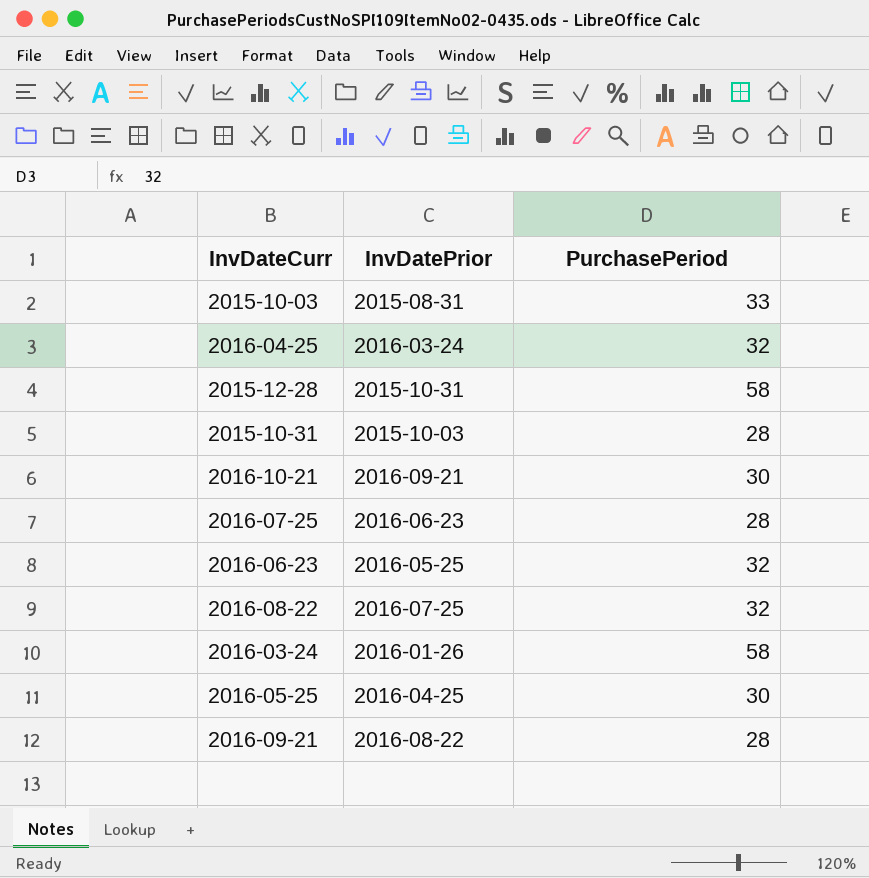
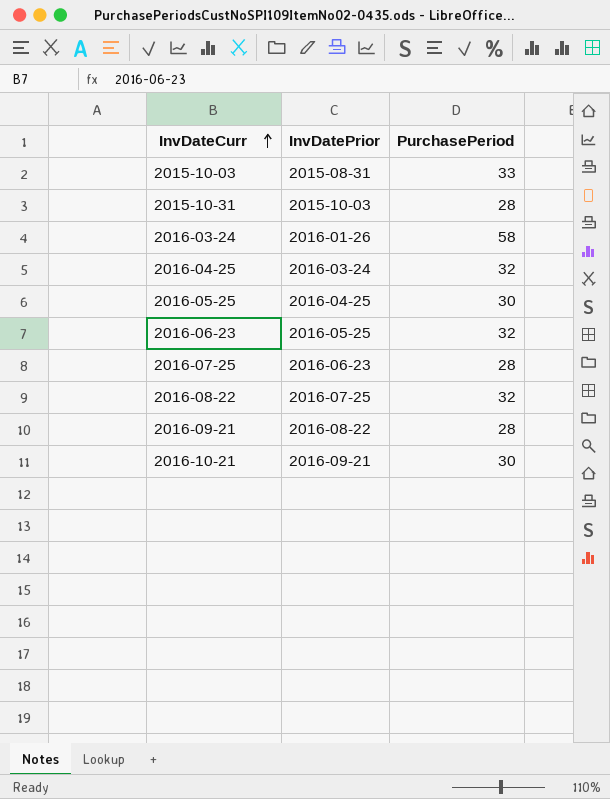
row order: none -> InvDateCurr ascending
row 2015-12-28: 2015-10-31 | 58 -> none

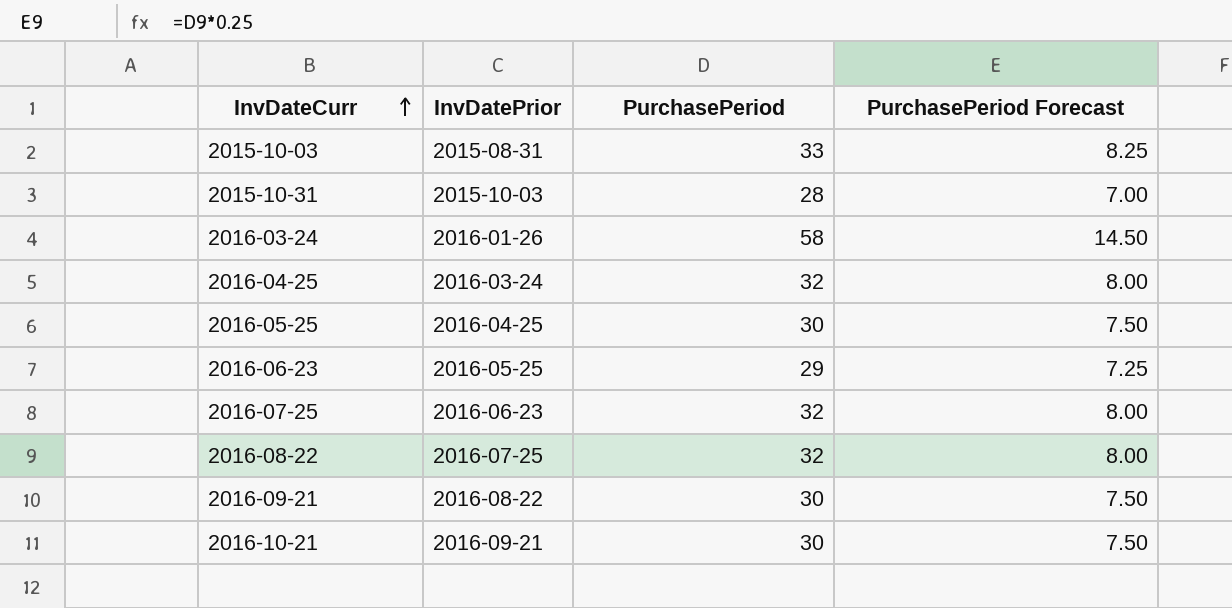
column PurchasePeriod Forecast | formula: none -> [PurchasePeriod] * 0.25
2016-06-23 | PurchasePeriod: 32 -> 29
2016-07-25 | PurchasePeriod: 28 -> 32
2016-09-21 | PurchasePeriod: 28 -> 30

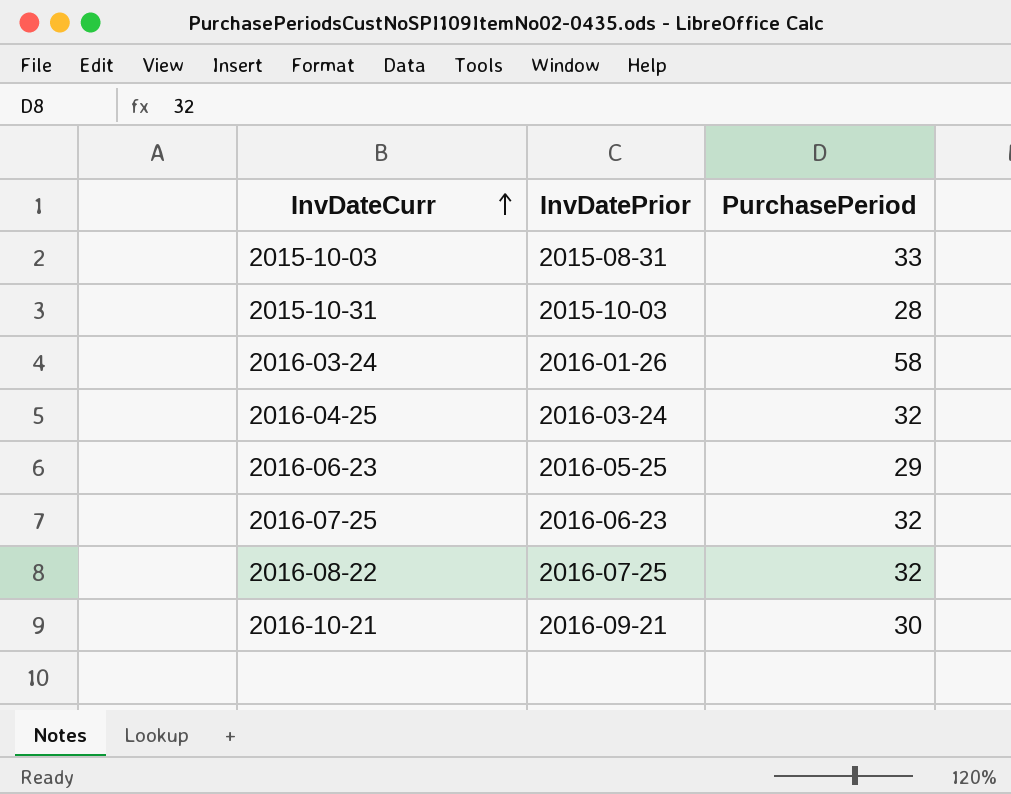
column PurchasePeriod Forecast | formula: [PurchasePeriod] * 0.25 -> none
row 2016-05-25: 2016-04-25 | 30 | 7.50 -> none
row 2016-09-21: 2016-08-22 | 30 | 7.50 -> none

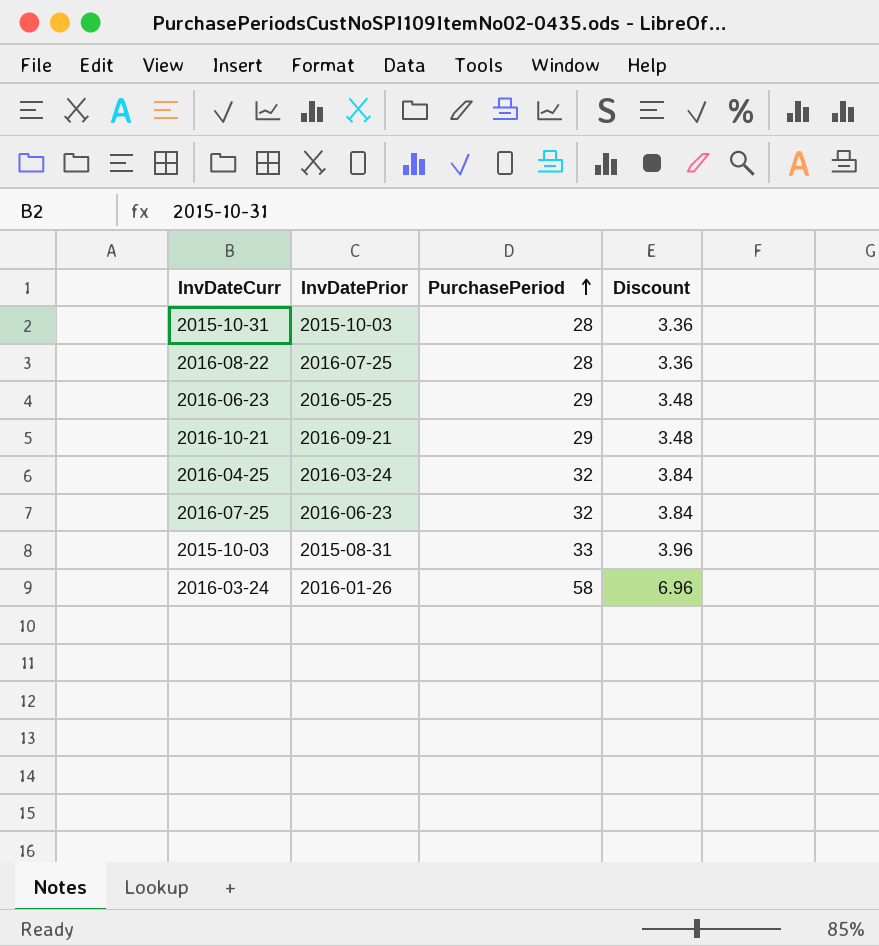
row order: InvDateCurr ascending -> PurchasePeriod ascending
column Discount | formula: none -> [PurchasePeriod] * 0.12
2016-08-22 | PurchasePeriod: 32 -> 28
2016-10-21 | PurchasePeriod: 30 -> 29

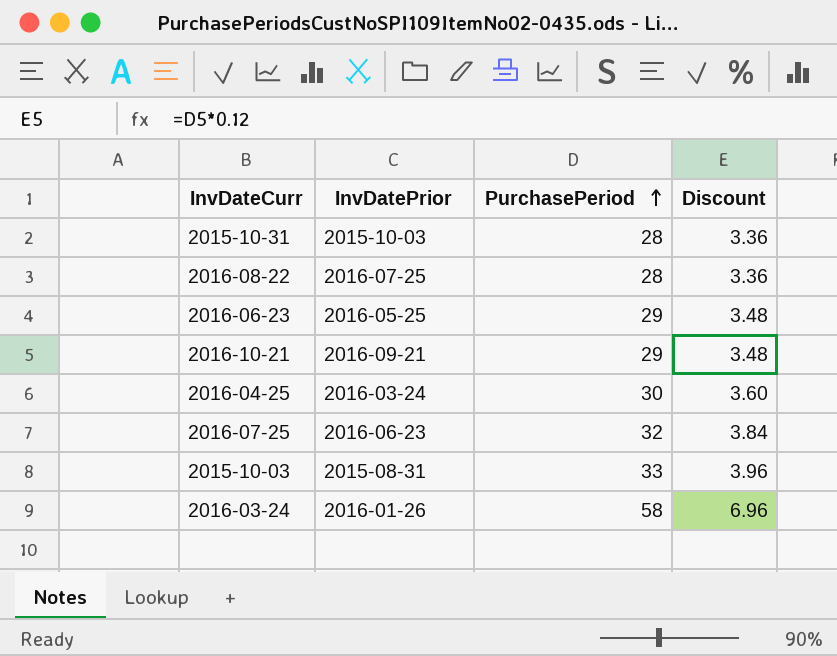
2016-04-25 | PurchasePeriod: 32 -> 30
2016-04-25 | Discount: 3.84 -> 3.60

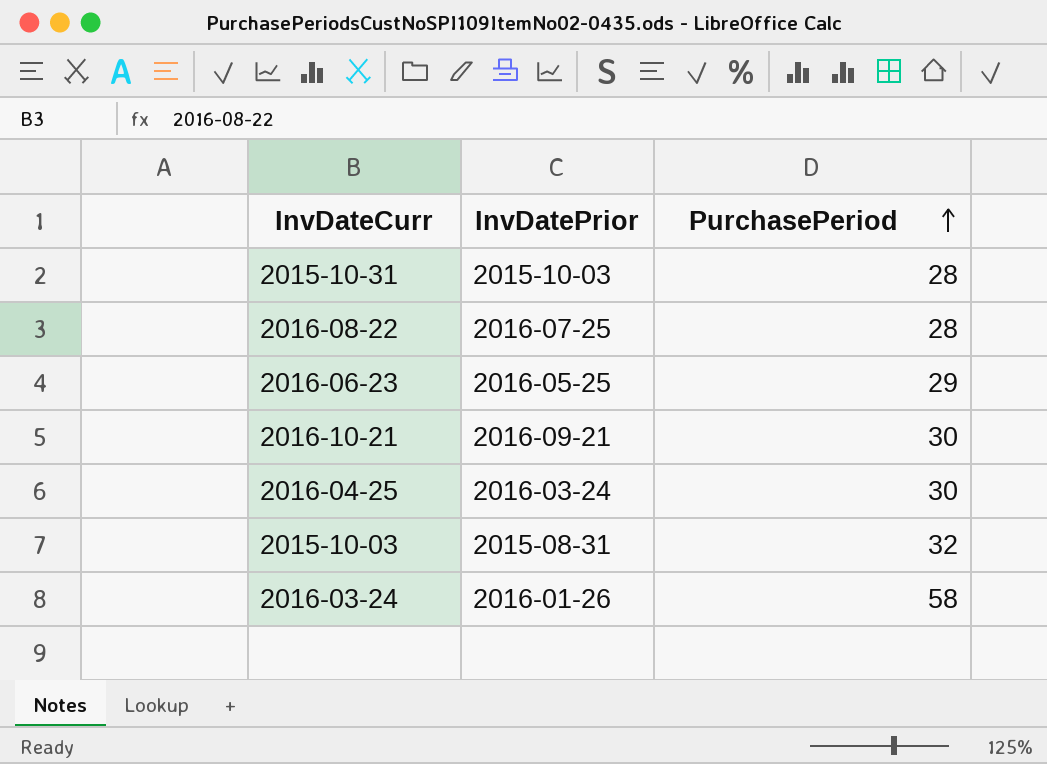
column Discount | formula: [PurchasePeriod] * 0.12 -> none
row 2016-07-25: 2016-06-23 | 32 | 3.84 -> none
2016-10-21 | PurchasePeriod: 29 -> 30
2015-10-03 | PurchasePeriod: 33 -> 32

